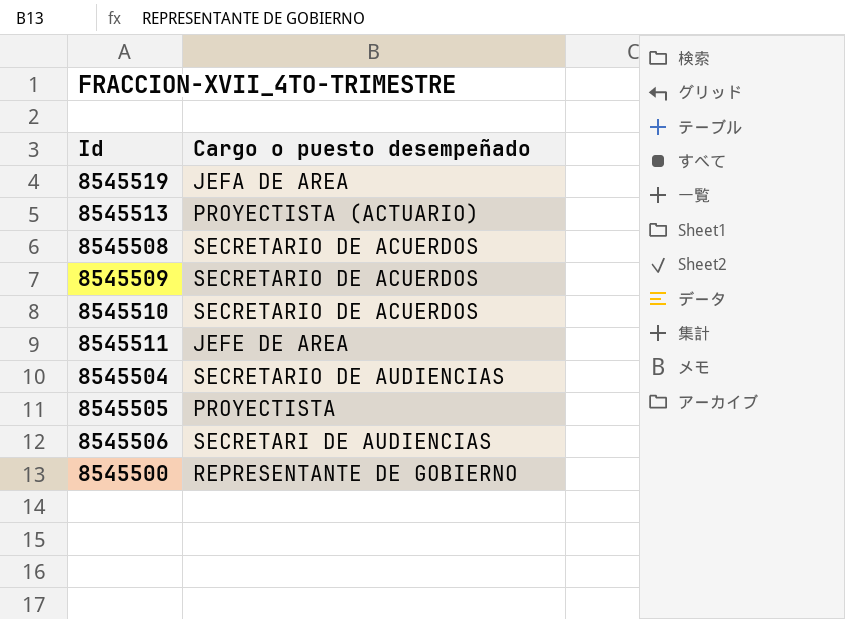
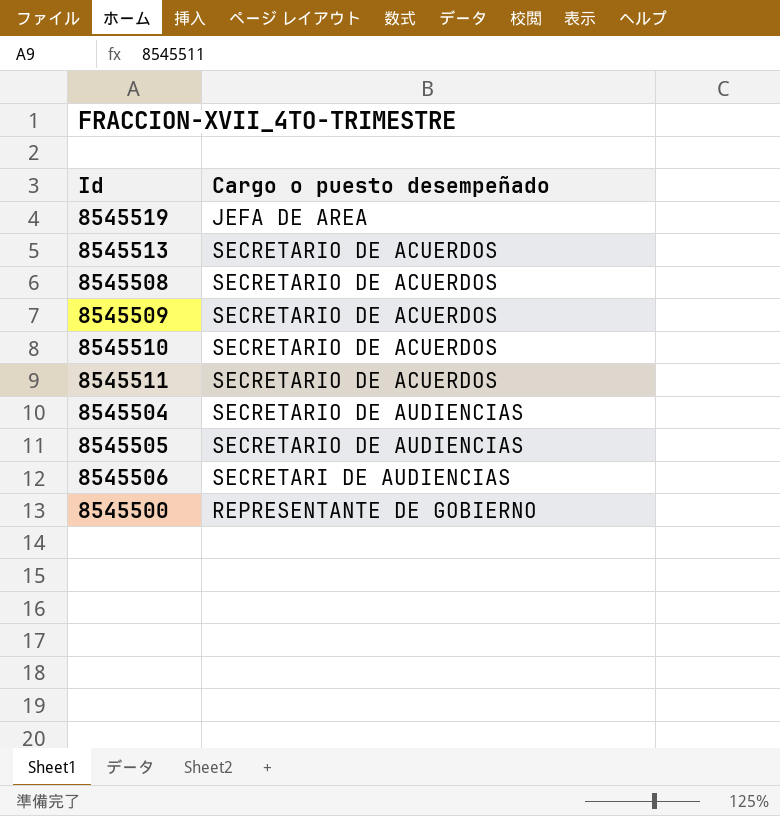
8545513 | Cargo o puesto desempeñado: PROYECTISTA (ACTUARIO) -> SECRETARIO DE ACUERDOS
8545511 | Cargo o puesto desempeñado: JEFE DE AREA -> SECRETARIO DE ACUERDOS
8545505 | Cargo o puesto desempeñado: PROYECTISTA -> SECRETARIO DE AUDIENCIAS

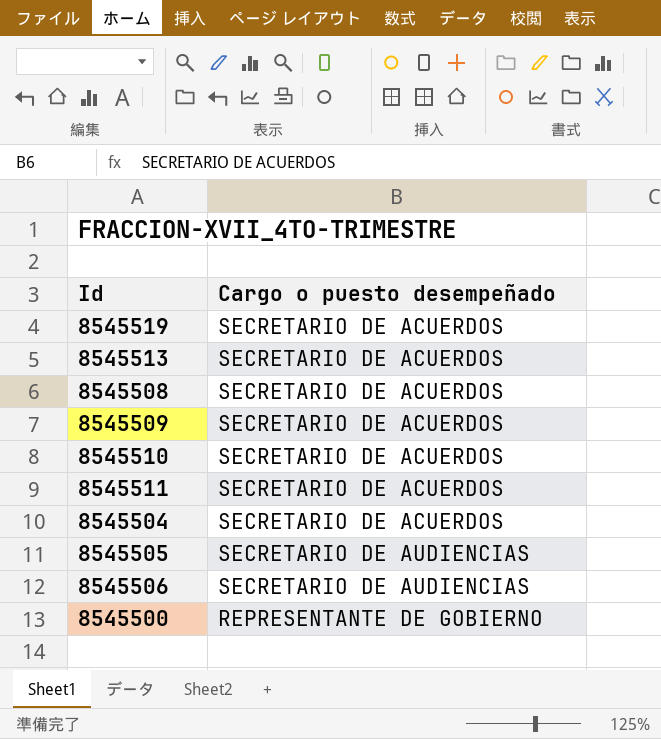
8545519 | Cargo o puesto desempeñado: JEFA DE AREA -> SECRETARIO DE ACUERDOS
8545504 | Cargo o puesto desempeñado: SECRETARIO DE AUDIENCIAS -> SECRETARIO DE ACUERDOS
8545506 | Cargo o puesto desempeñado: SECRETARI DE AUDIENCIAS -> SECRETARIO DE AUDIENCIAS

